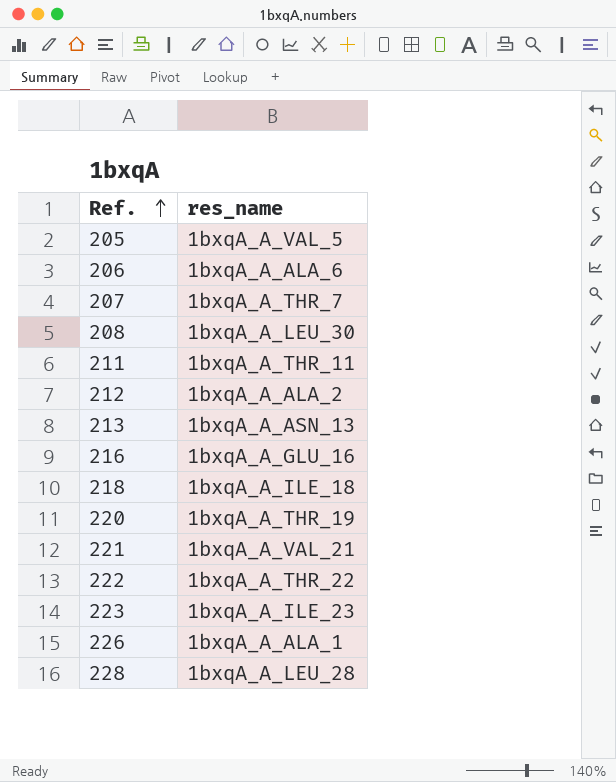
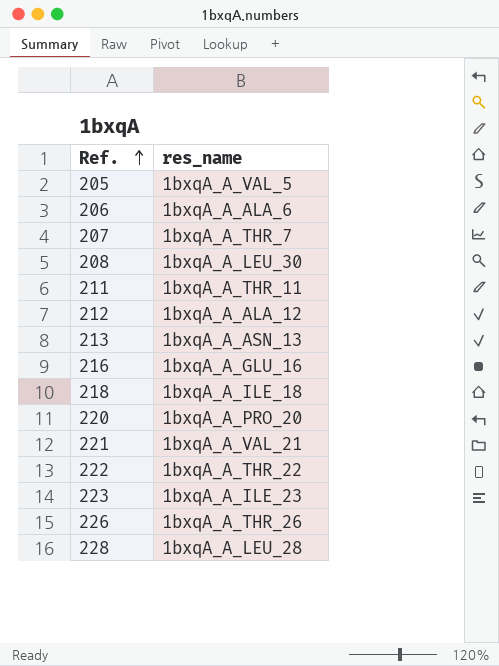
212 | res_name: 1bxqA_A_ALA_2 -> 1bxqA_A_ALA_12
220 | res_name: 1bxqA_A_THR_19 -> 1bxqA_A_PRO_20
226 | res_name: 1bxqA_A_ALA_1 -> 1bxqA_A_THR_26

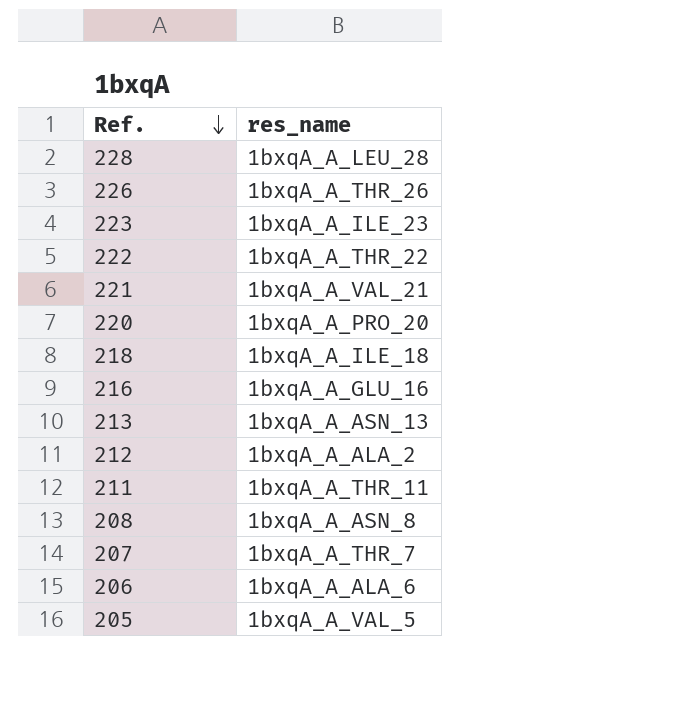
row order: Ref. ascending -> Ref. descending
212 | res_name: 1bxqA_A_ALA_12 -> 1bxqA_A_ALA_2
208 | res_name: 1bxqA_A_LEU_30 -> 1bxqA_A_ASN_8

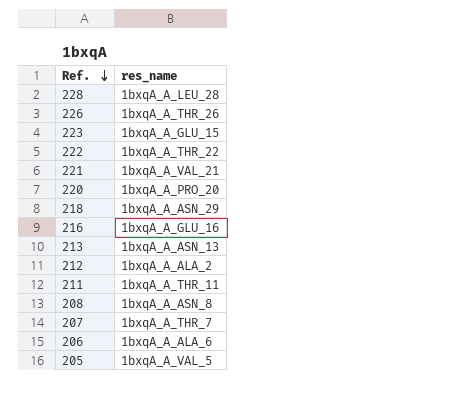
223 | res_name: 1bxqA_A_ILE_23 -> 1bxqA_A_GLU_15
218 | res_name: 1bxqA_A_ILE_18 -> 1bxqA_A_ASN_29

